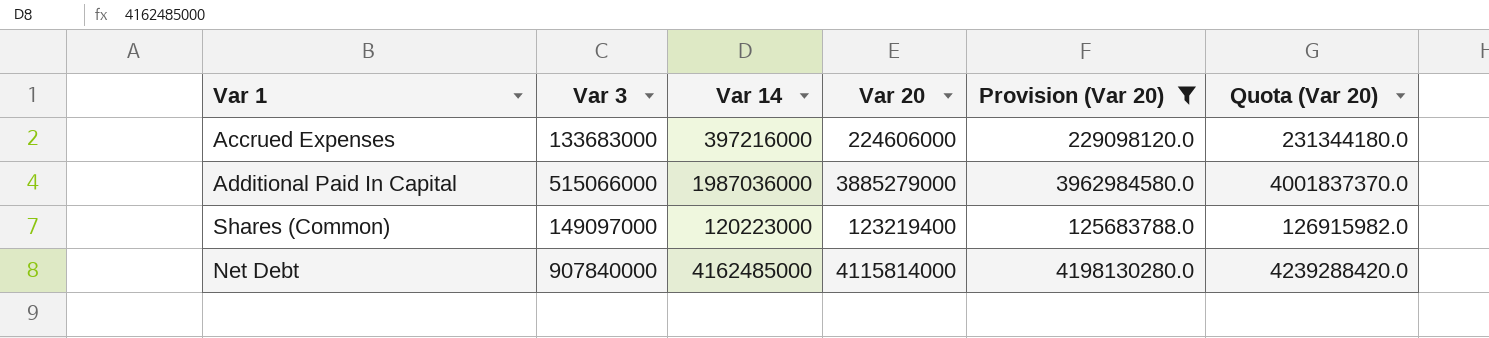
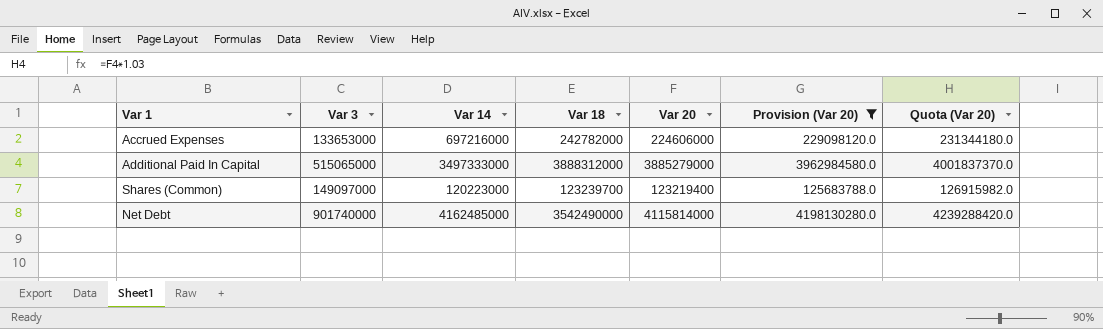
column Var 18 | position: none -> 4
Accrued Expenses | Var 3: 133683000 -> 133653000
Accrued Expenses | Var 14: 397216000 -> 697216000
Additional Paid In Capital | Var 3: 515066000 -> 515065000
Additional Paid In Capital | Var 14: 1987036000 -> 3497333000
Net Debt | Var 3: 907840000 -> 901740000

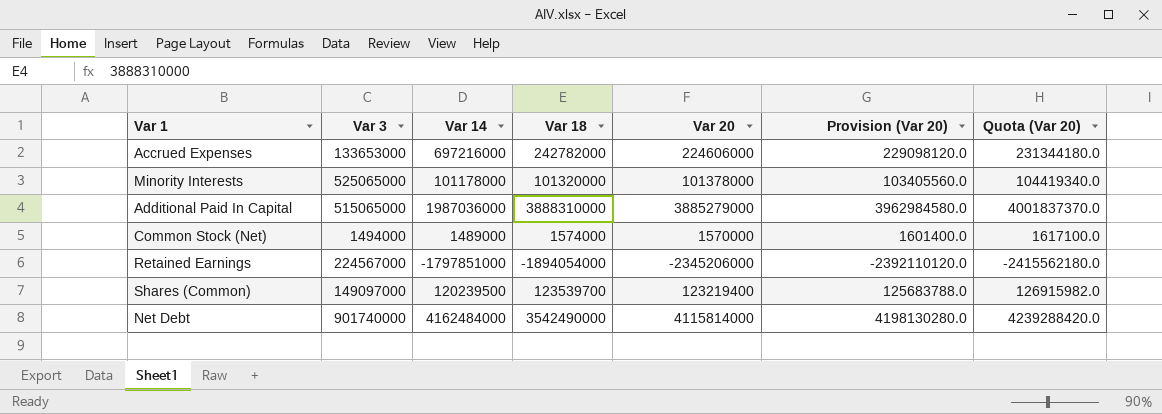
filter: Provision (Var 20) >= 125683788.0 -> none
Additional Paid In Capital | Var 14: 3497333000 -> 1987036000
Additional Paid In Capital | Var 18: 3888312000 -> 3888310000
Shares (Common) | Var 14: 120223000 -> 120239500
Shares (Common) | Var 18: 123239700 -> 123539700
Net Debt | Var 14: 4162485000 -> 4162484000

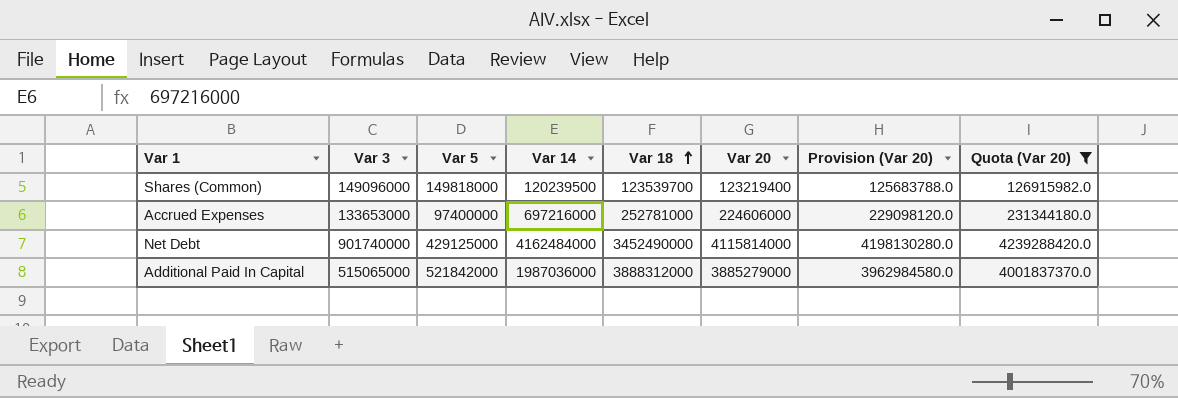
filter: none -> Quota (Var 20) >= 126915982.0
row order: none -> Var 18 ascending
column Var 5 | position: none -> 3
Shares (Common) | Var 3: 149097000 -> 149096000
Accrued Expenses | Var 18: 242782000 -> 252781000
Net Debt | Var 18: 3542490000 -> 3452490000
Additional Paid In Capital | Var 18: 3888310000 -> 3888312000

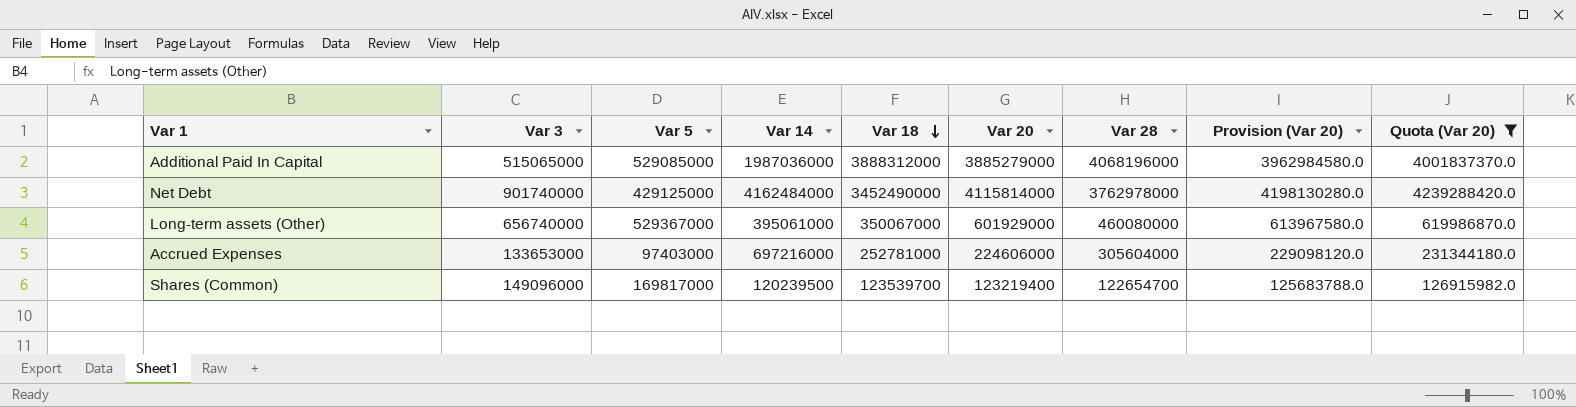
row order: Var 18 ascending -> Var 18 descending
column Var 28 | position: none -> 7
Additional Paid In Capital | Var 5: 521842000 -> 529085000
row Long-term assets (Other): none -> 656740000 | 529367000 | 395061000 | 350067000 | 601929000 | 460080000 | 613967580.0 | 619986870.0
Accrued Expenses | Var 5: 97400000 -> 97403000
Shares (Common) | Var 5: 149818000 -> 169817000

